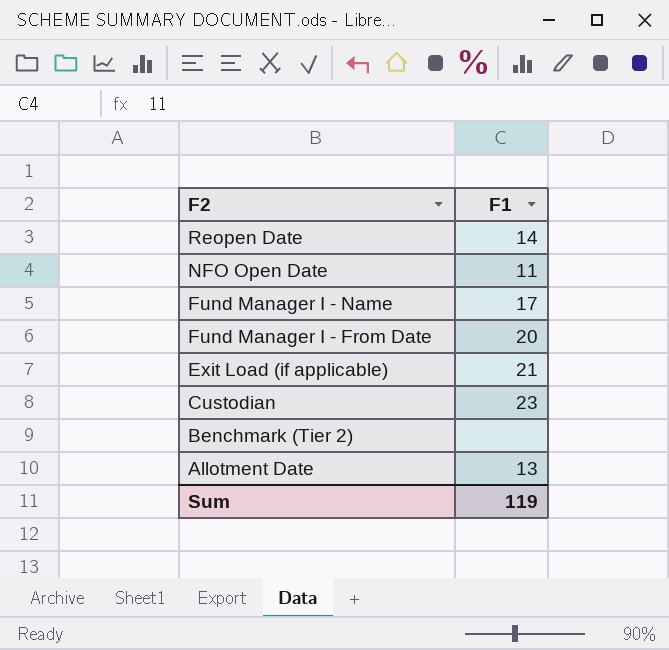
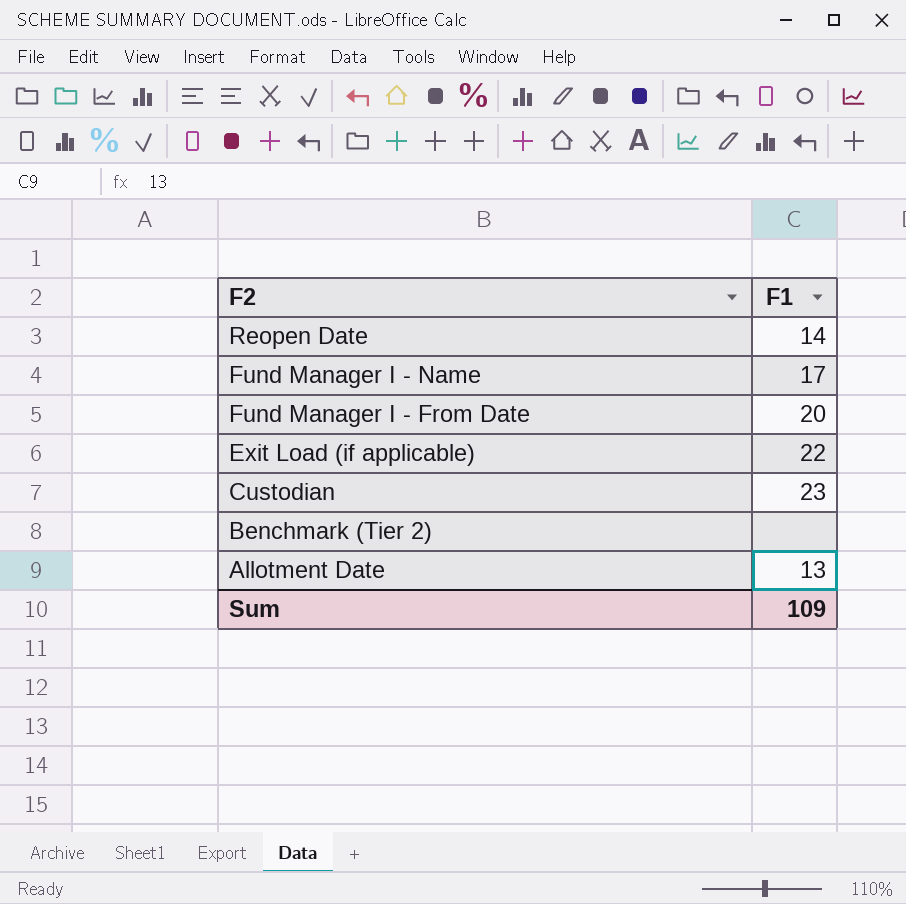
row NFO Open Date: 11 -> none
Exit Load (if applicable) | F1: 21 -> 22
Sum | F1: 119 -> 109

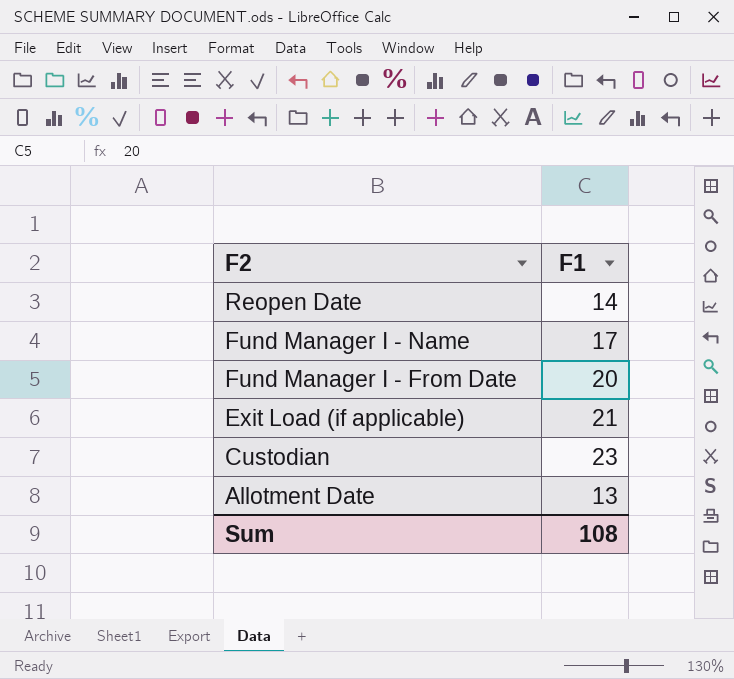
row Benchmark (Tier 2): none -> none
Exit Load (if applicable) | F1: 22 -> 21
Sum | F1: 109 -> 108

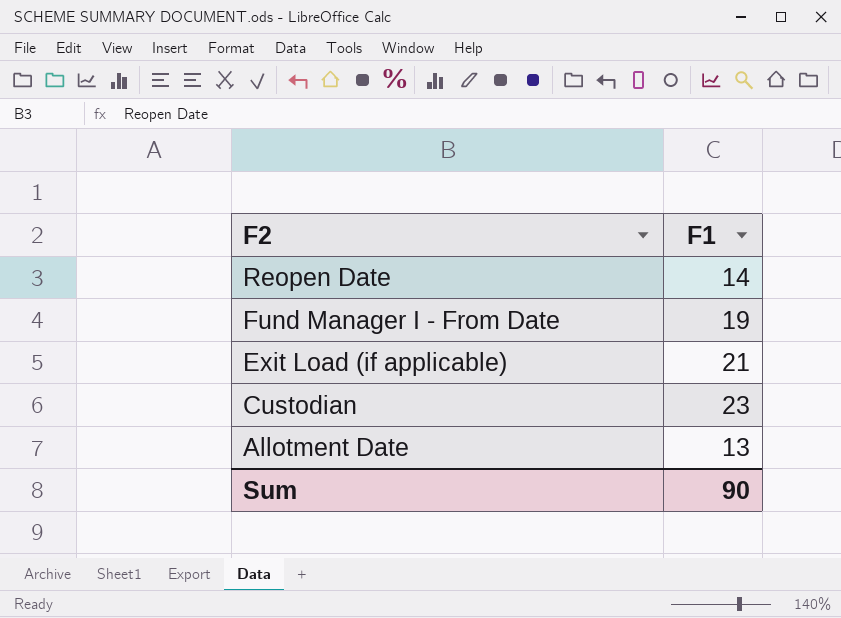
row Fund Manager I - Name: 17 -> none
Fund Manager I - From Date | F1: 20 -> 19
Sum | F1: 108 -> 90

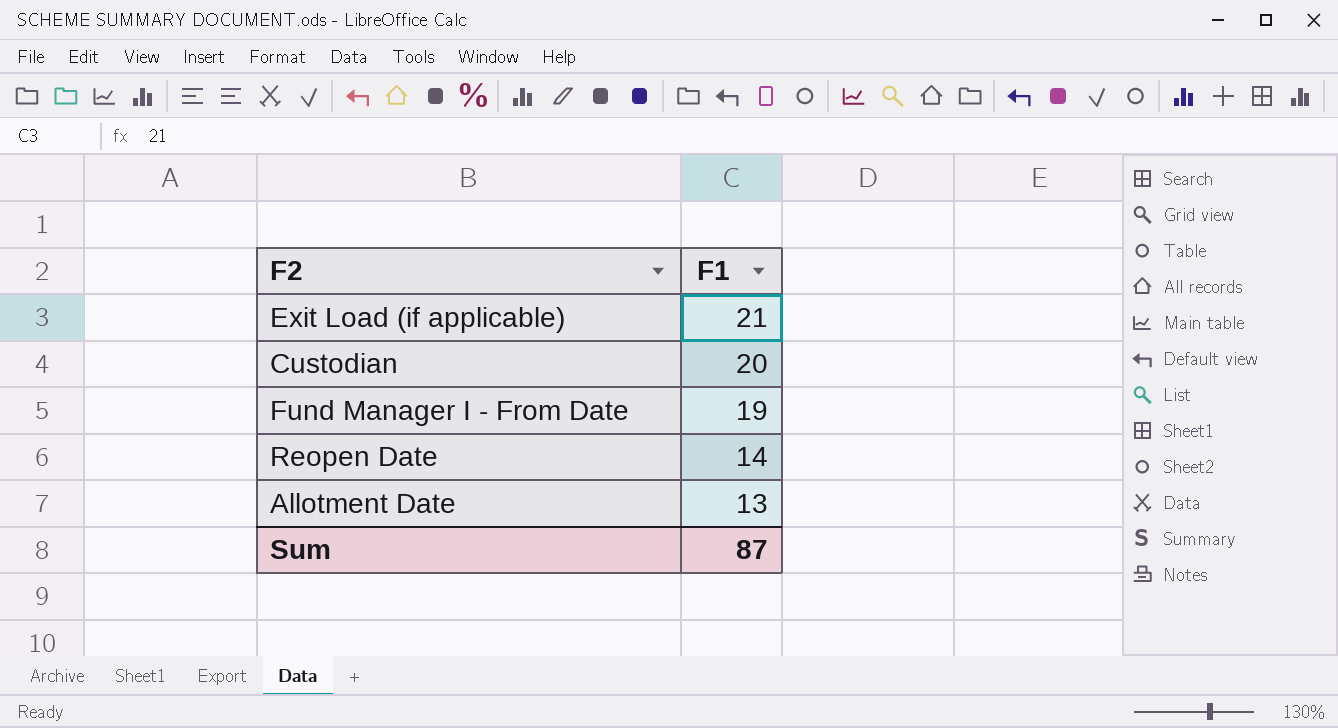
row order: F2 descending -> F1 descending
Custodian | F1: 23 -> 20
Sum | F1: 90 -> 87

